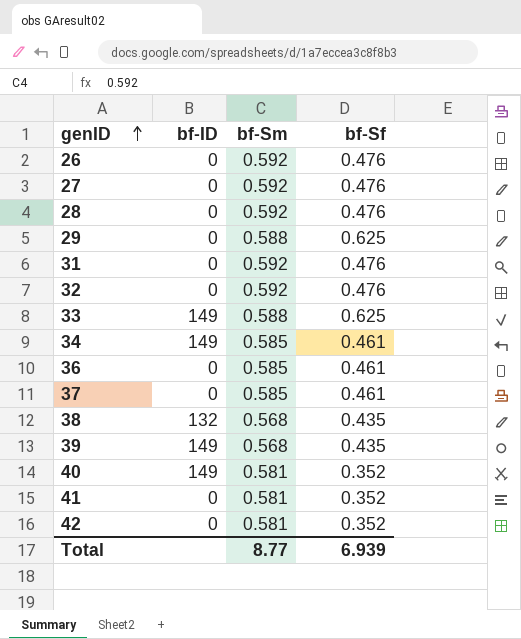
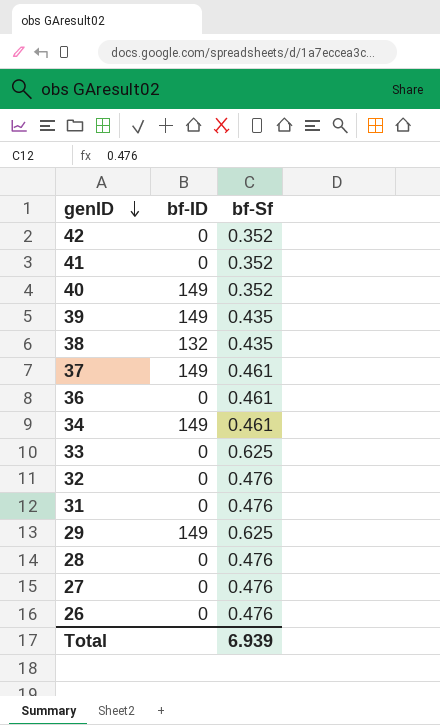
row order: genID ascending -> genID descending
column bf-Sm | position: 3 -> none
37 | bf-ID: 0 -> 149
33 | bf-ID: 149 -> 0
29 | bf-ID: 0 -> 149

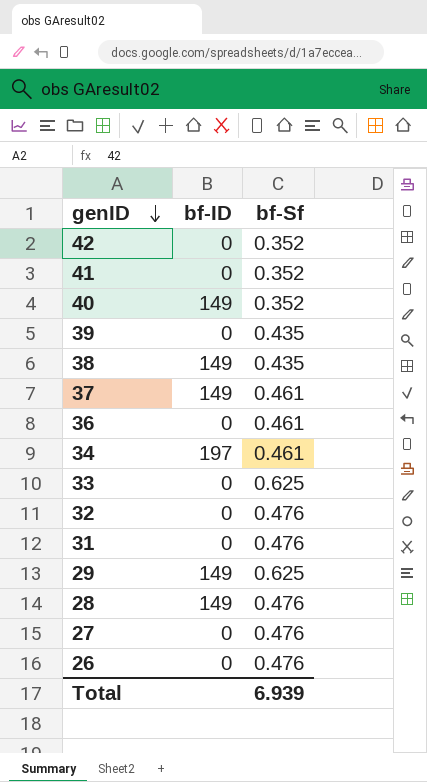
39 | bf-ID: 149 -> 0
38 | bf-ID: 132 -> 149
34 | bf-ID: 149 -> 197
28 | bf-ID: 0 -> 149

